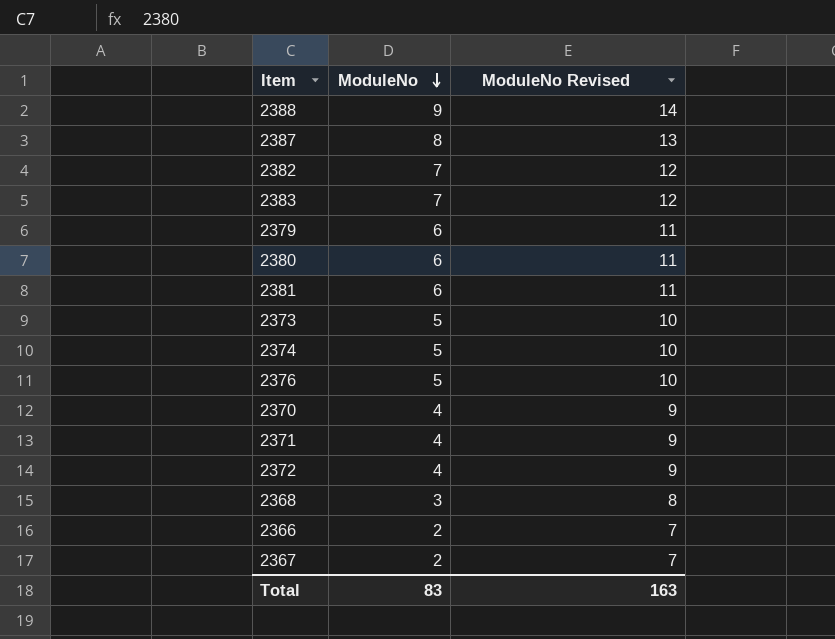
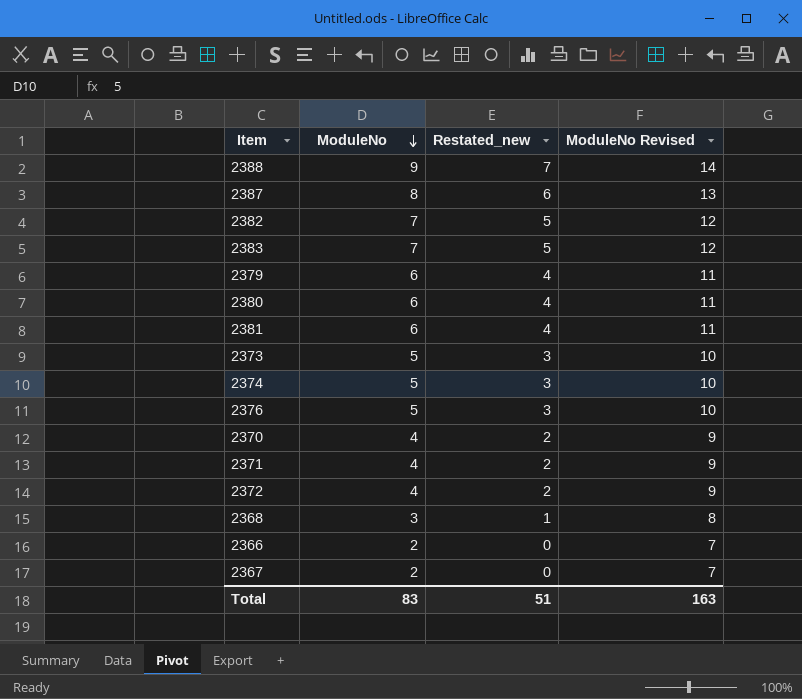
column Restated_new | formula: none -> [ModuleNo] - 2

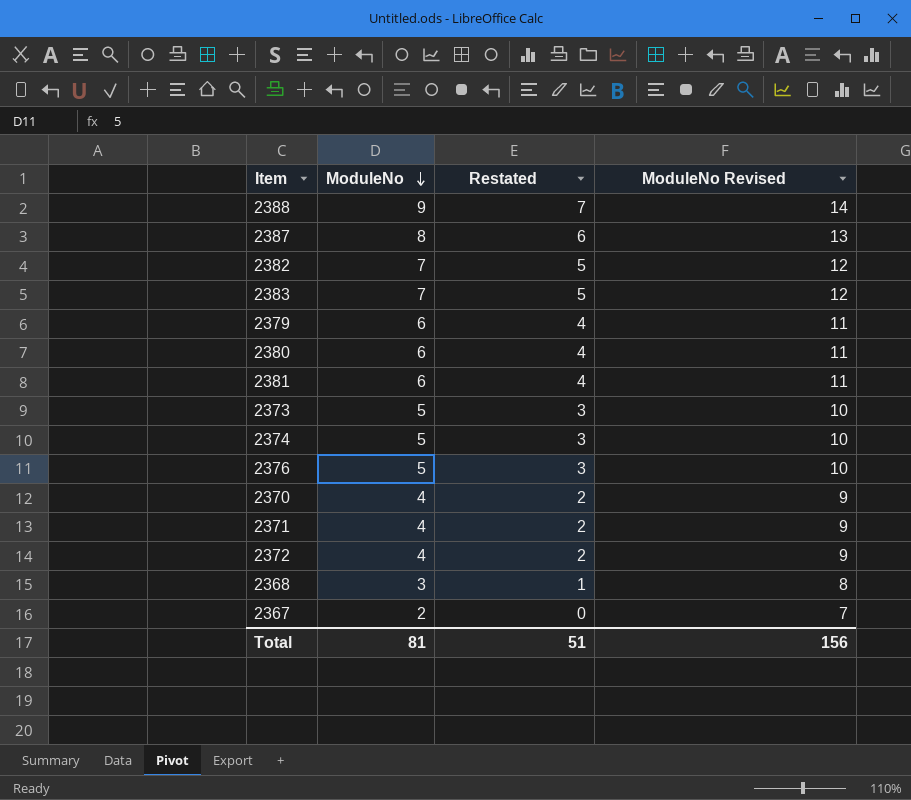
column name: Restated_new -> Restated
row 2366: 2 | 0 | 7 -> none
Total | ModuleNo: 83 -> 81
Total | ModuleNo Revised: 163 -> 156

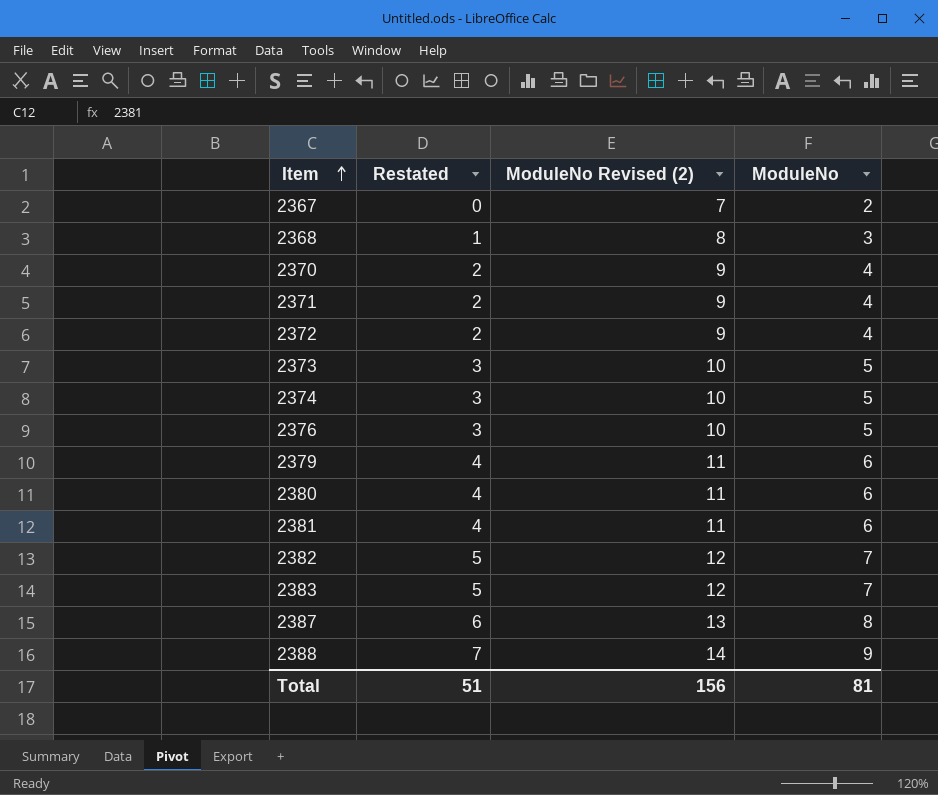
row order: ModuleNo descending -> Item ascending
column name: ModuleNo Revised -> ModuleNo Revised (2)
column ModuleNo | position: 2 -> 4

